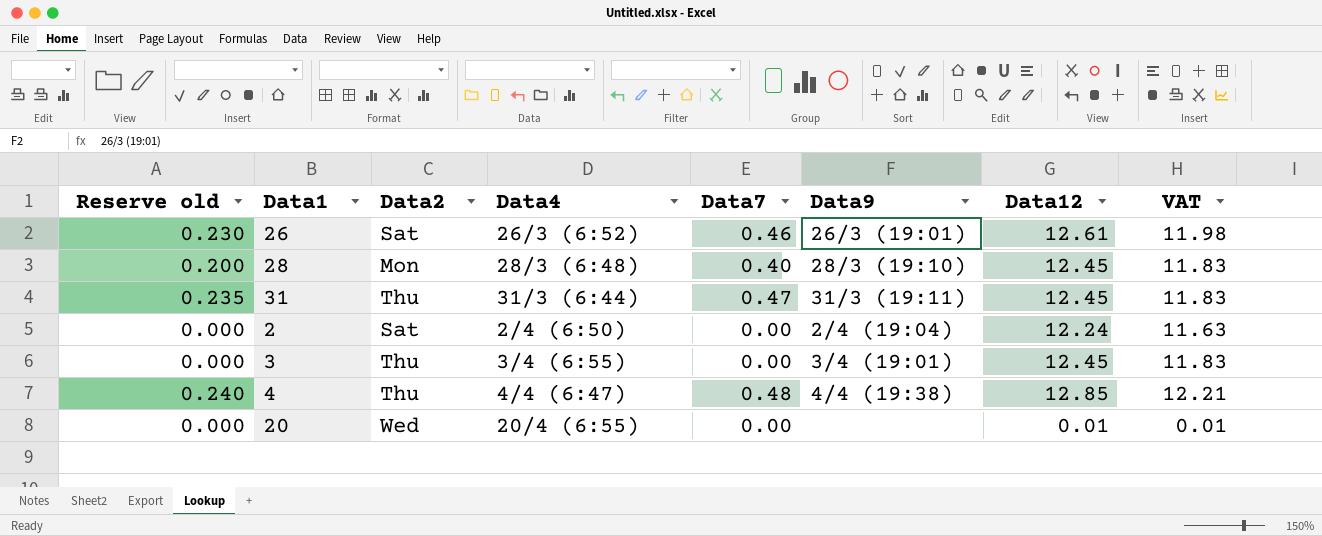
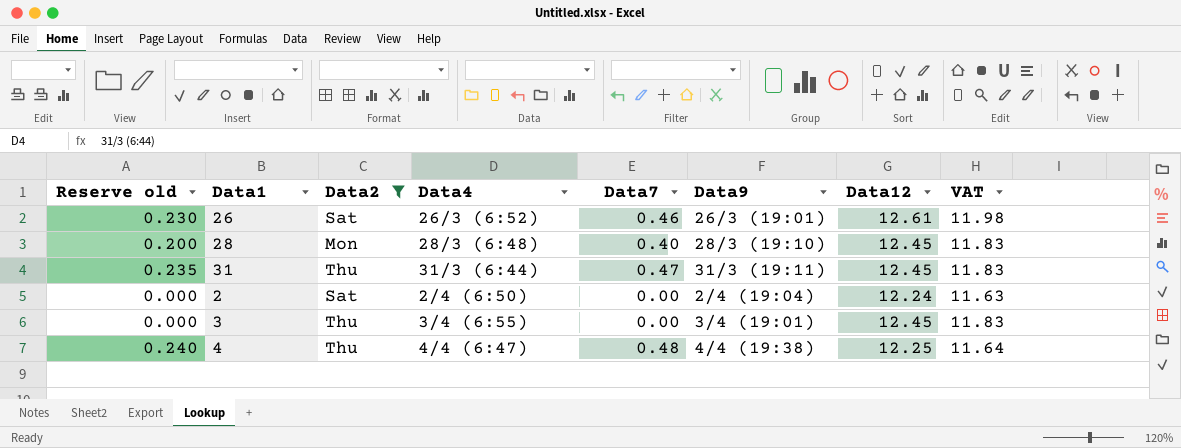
filter: none -> Data2 != Wed
4 | Data12: 12.85 -> 12.25
4 | VAT: 12.21 -> 11.64

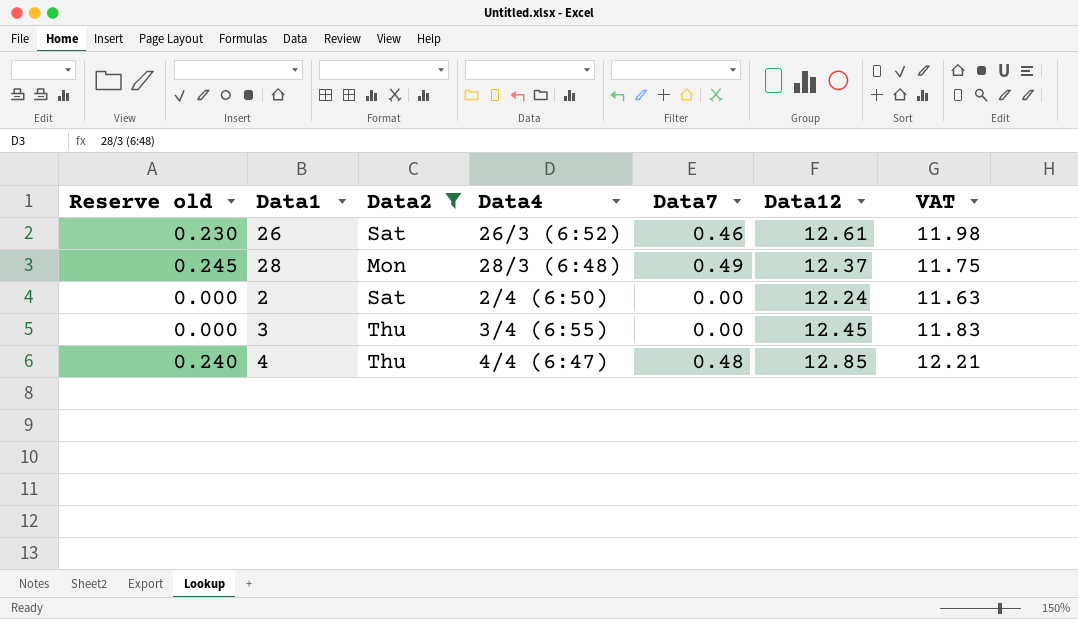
column Data9 | position: 6 -> none
row 31: 0.235 | Thu | 31/3 (6:44) | 0.47 | 31/3 (19:11) | 12.45 | 11.83 -> none
28 | Reserve old: 0.200 -> 0.245
28 | Data7: 0.40 -> 0.49
28 | Data12: 12.45 -> 12.37
28 | VAT: 11.83 -> 11.75
4 | Data12: 12.25 -> 12.85
4 | VAT: 11.64 -> 12.21

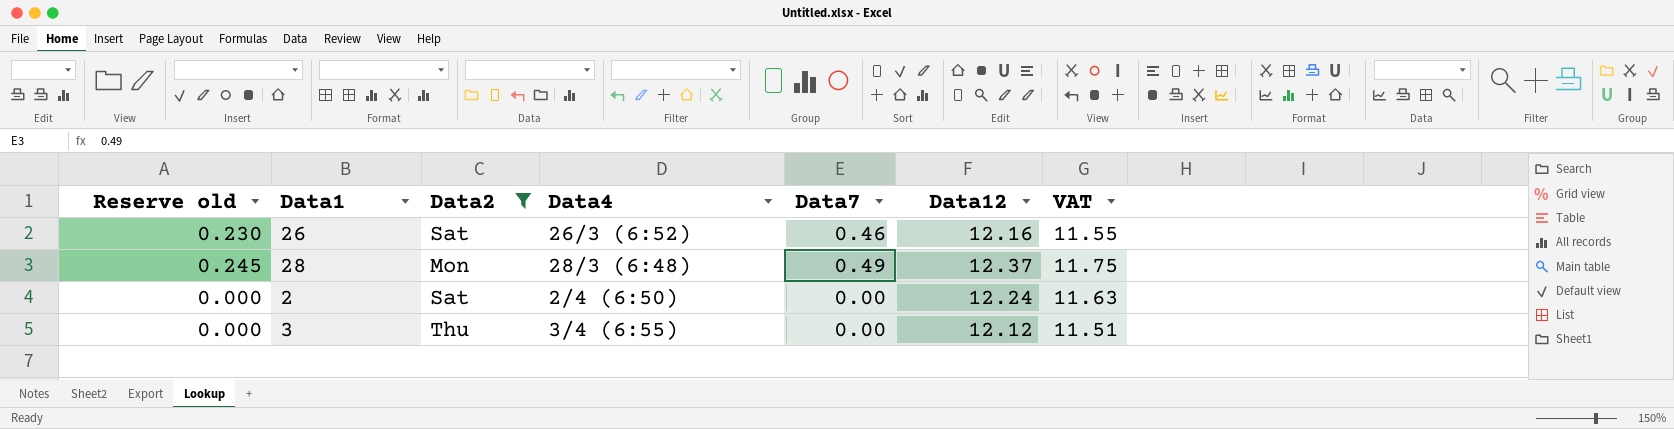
row 4: 0.240 | Thu | 4/4 (6:47) | 0.48 | 12.85 | 12.21 -> none
26 | Data12: 12.61 -> 12.16
26 | VAT: 11.98 -> 11.55
3 | Data12: 12.45 -> 12.12
3 | VAT: 11.83 -> 11.51

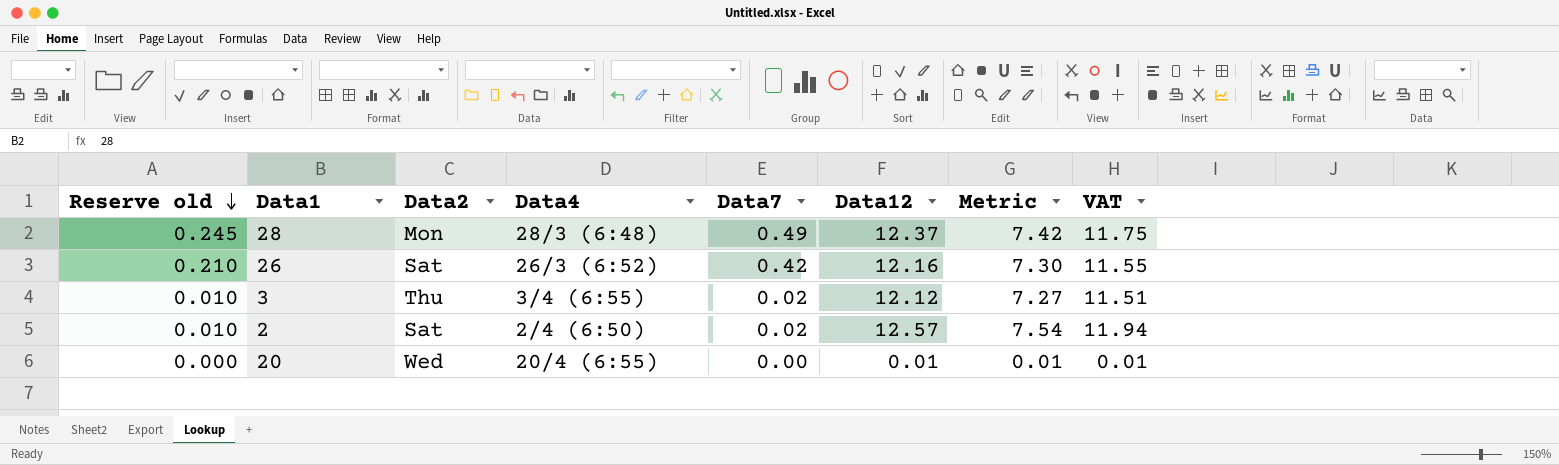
filter: Data2 != Wed -> none
row order: none -> Reserve old descending
column Metric | formula: none -> [Data12] * 0.6
26 | Reserve old: 0.230 -> 0.210
26 | Data7: 0.46 -> 0.42
3 | Reserve old: 0.000 -> 0.010
3 | Data7: 0.00 -> 0.02
2 | Reserve old: 0.000 -> 0.010
2 | Data7: 0.00 -> 0.02
2 | Data12: 12.24 -> 12.57
2 | VAT: 11.63 -> 11.94

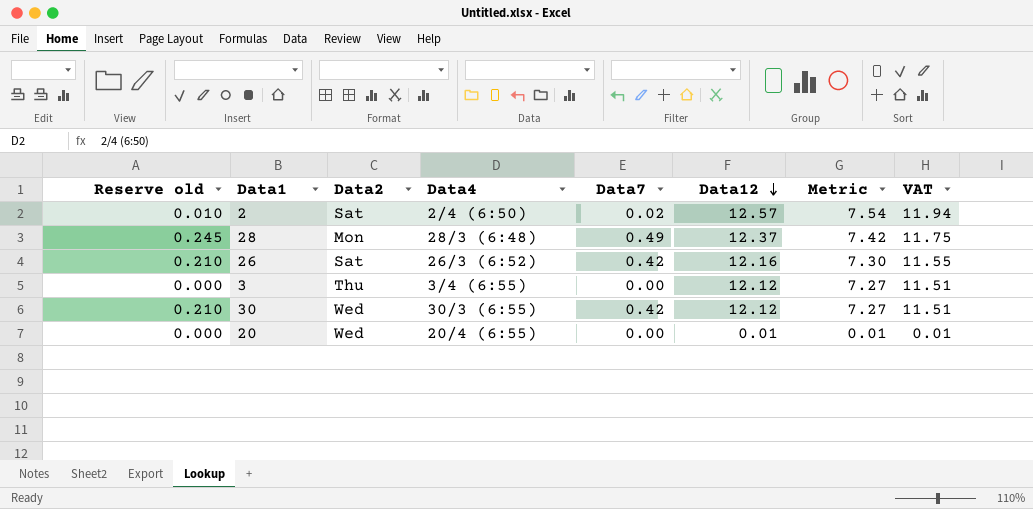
row order: Reserve old descending -> Data12 descending
3 | Reserve old: 0.010 -> 0.000
3 | Data7: 0.02 -> 0.00
row 30: none -> 0.210 | Wed | 30/3 (6:55) | 0.42 | 12.12 | 7.27 | 11.51

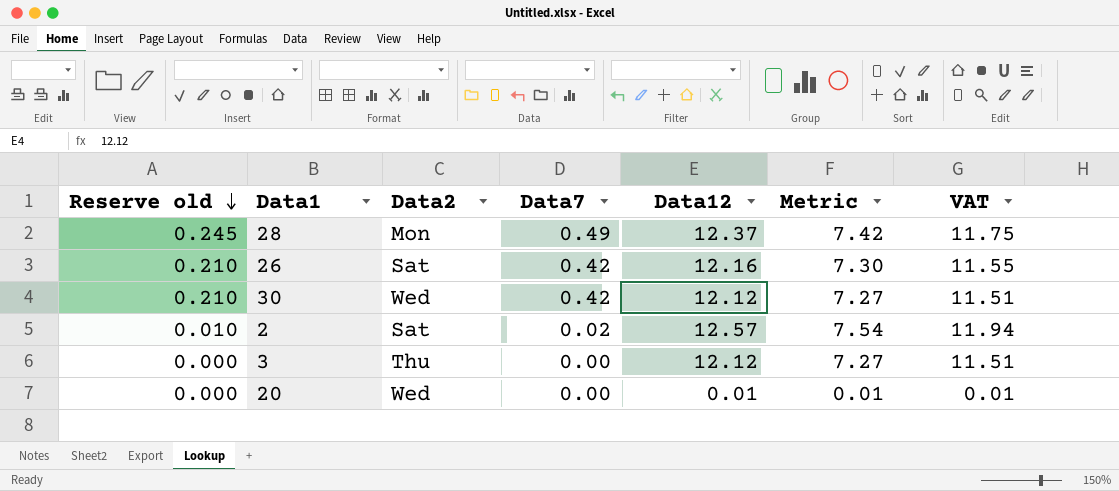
row order: Data12 descending -> Reserve old descending
column Data4 | position: 4 -> none

